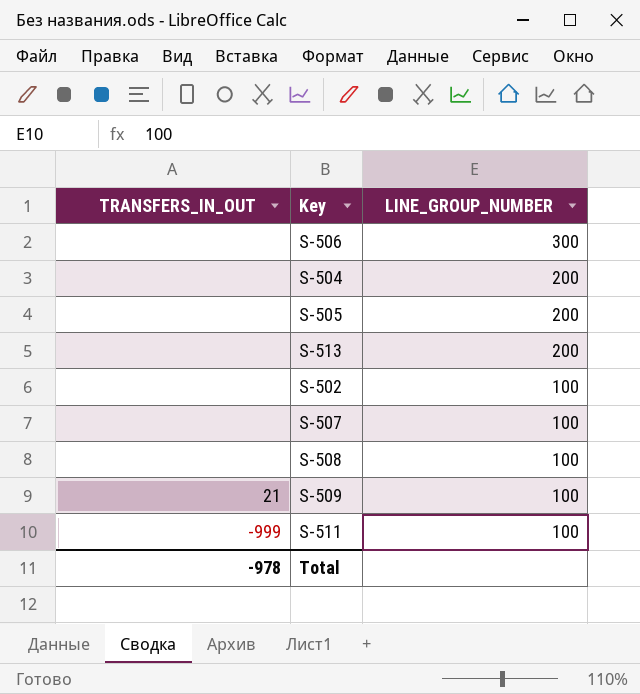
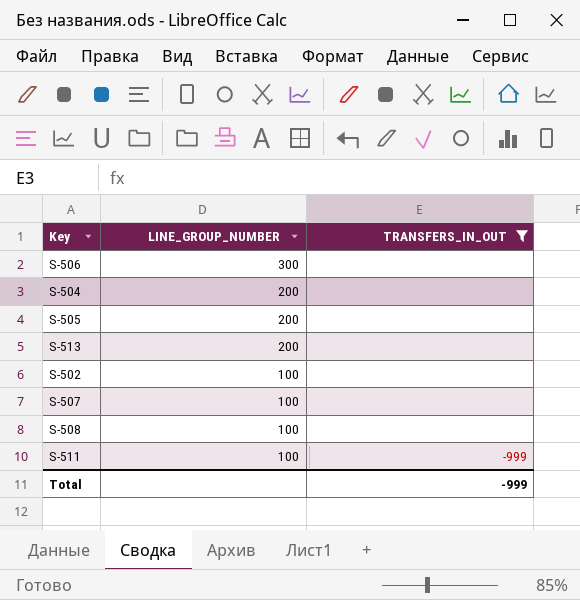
filter: none -> TRANSFERS_IN_OUT != 21
column TRANSFERS_IN_OUT | position: 1 -> 3
Total | TRANSFERS_IN_OUT: -978 -> -999

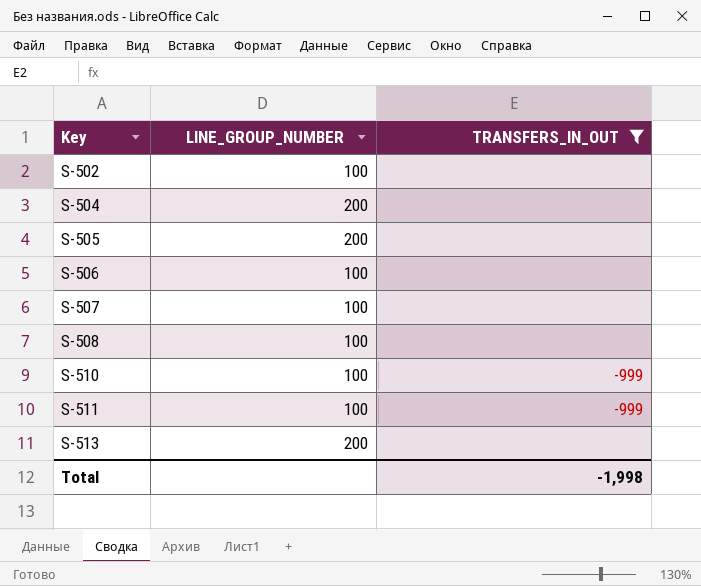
row order: LINE_GROUP_NUMBER descending -> Key ascending
S-506 | LINE_GROUP_NUMBER: 300 -> 100
row S-510: none -> 100 | -999
Total | TRANSFERS_IN_OUT: -999 -> -1,998

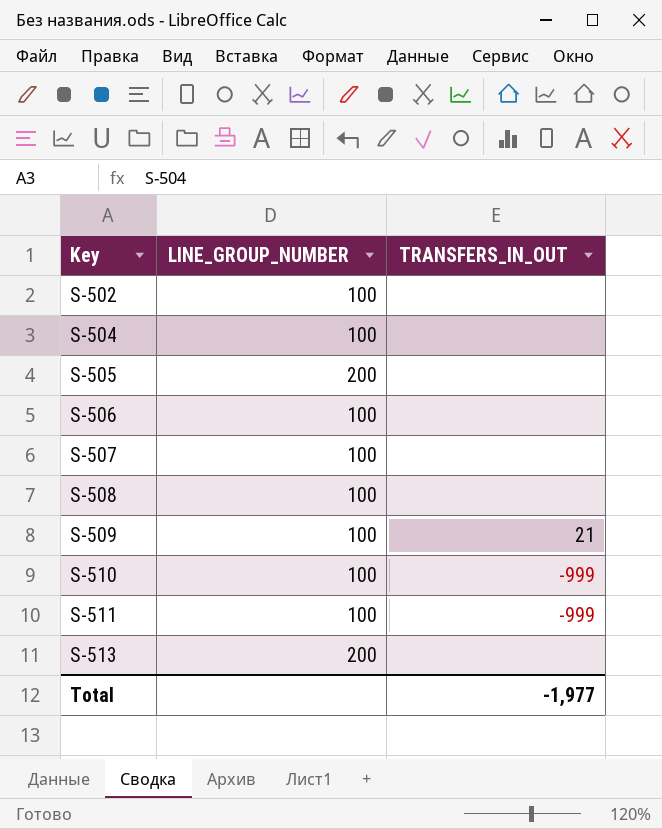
filter: TRANSFERS_IN_OUT != 21 -> none
S-504 | LINE_GROUP_NUMBER: 200 -> 100
Total | TRANSFERS_IN_OUT: -1,998 -> -1,977

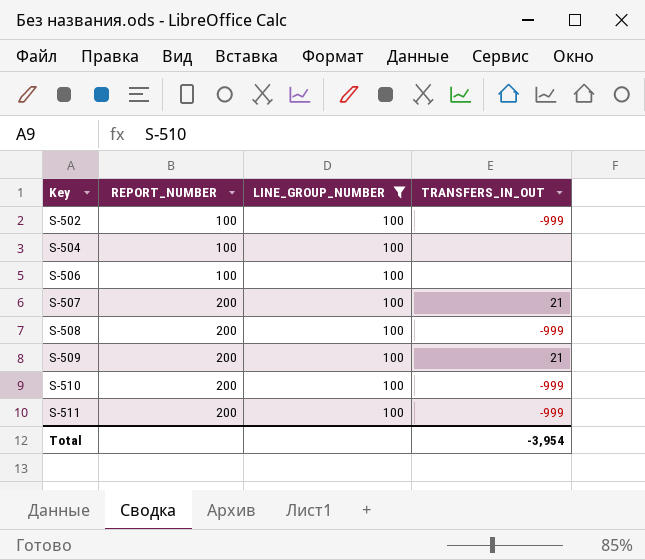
filter: none -> LINE_GROUP_NUMBER = 100
column REPORT_NUMBER | position: none -> 2
S-502 | TRANSFERS_IN_OUT: none -> -999
S-507 | TRANSFERS_IN_OUT: none -> 21
S-508 | TRANSFERS_IN_OUT: none -> -999
Total | TRANSFERS_IN_OUT: -1,977 -> -3,954

